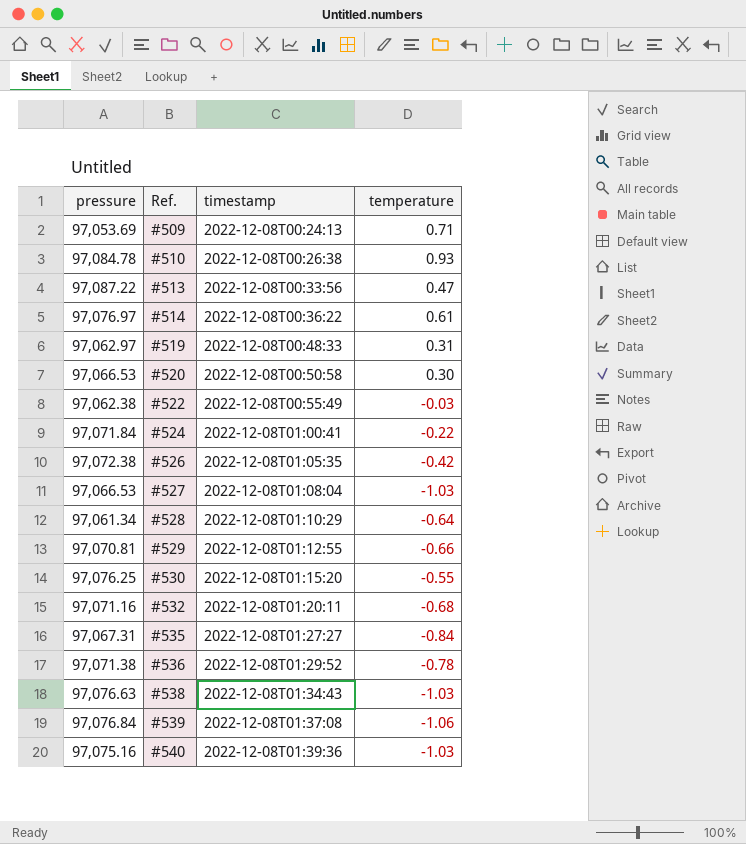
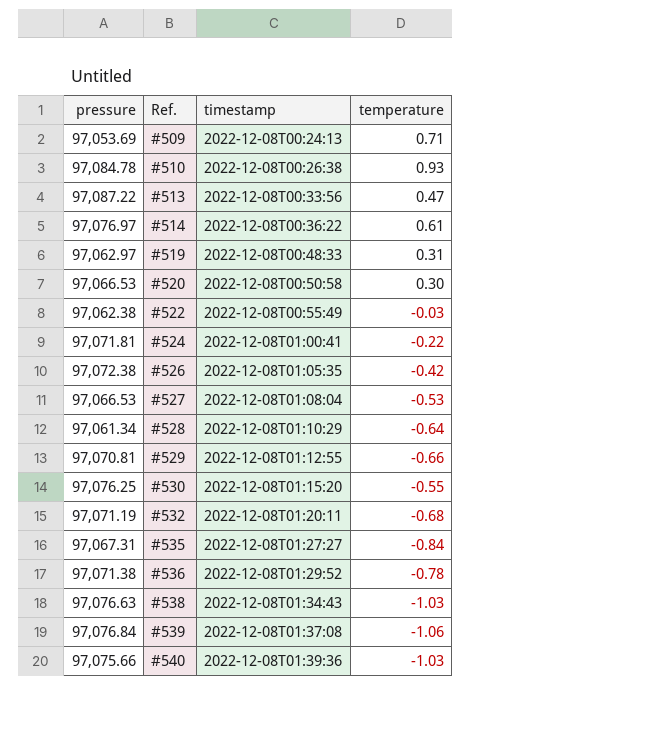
#524 | pressure: 97,071.84 -> 97,071.81
#527 | temperature: -1.03 -> -0.53
#532 | pressure: 97,071.16 -> 97,071.19
#540 | pressure: 97,075.16 -> 97,075.66

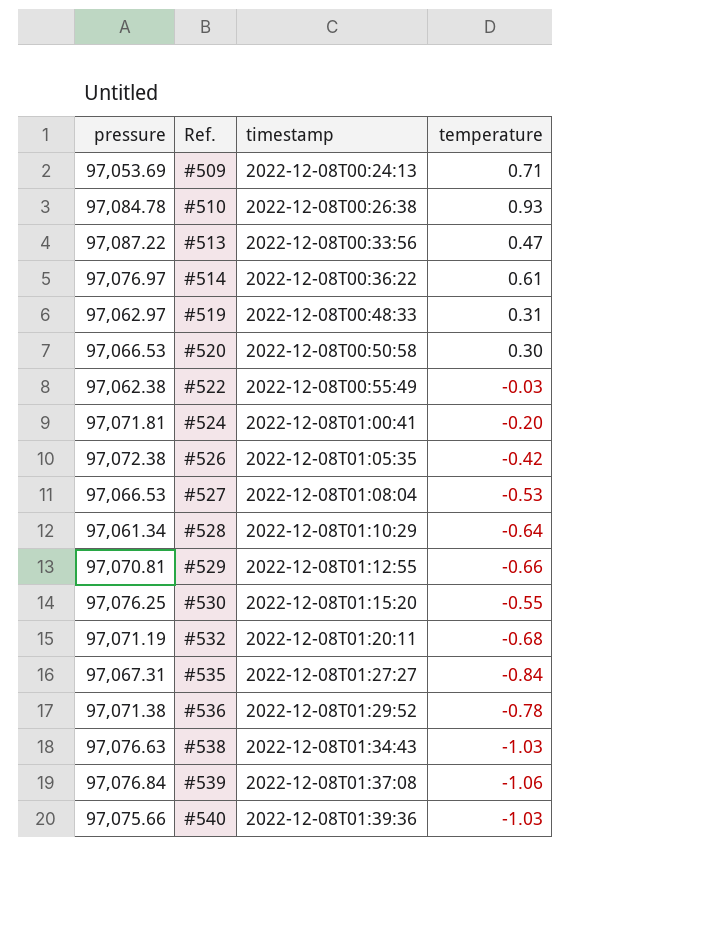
#524 | temperature: -0.22 -> -0.20

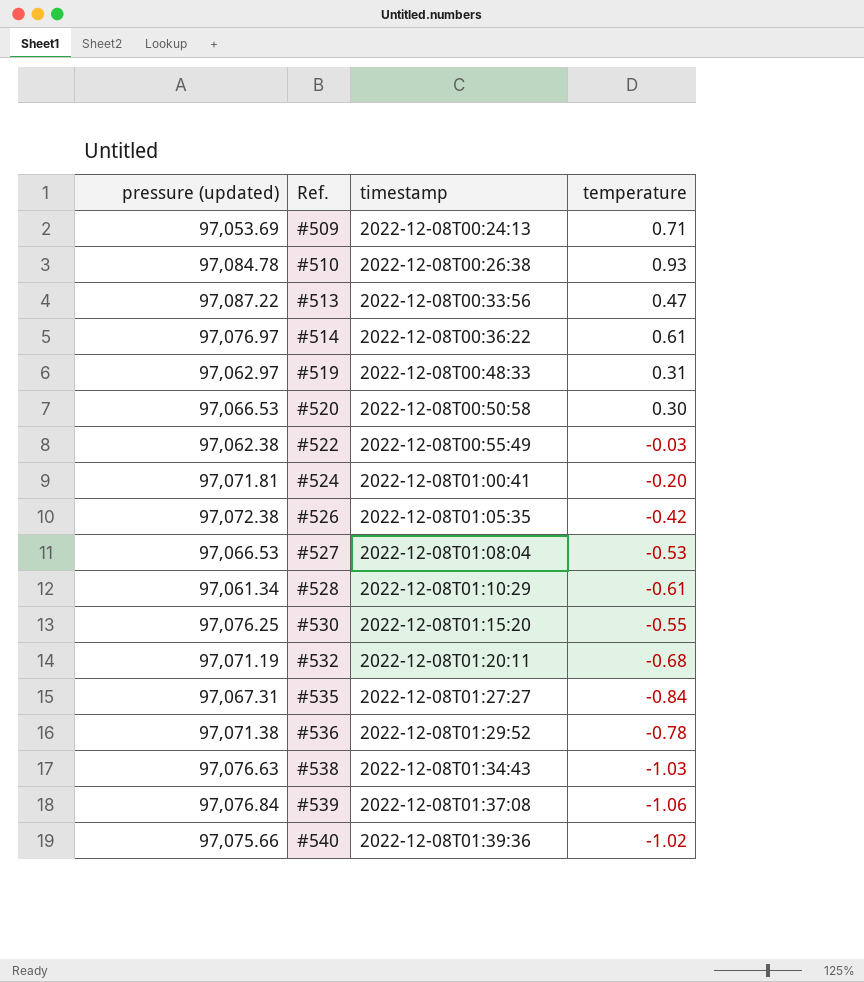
column name: pressure -> pressure (updated)
row #529: 97,070.81 | 2022-12-08T01:12:55 | -0.66 -> none
#528 | temperature: -0.64 -> -0.61
#540 | temperature: -1.03 -> -1.02

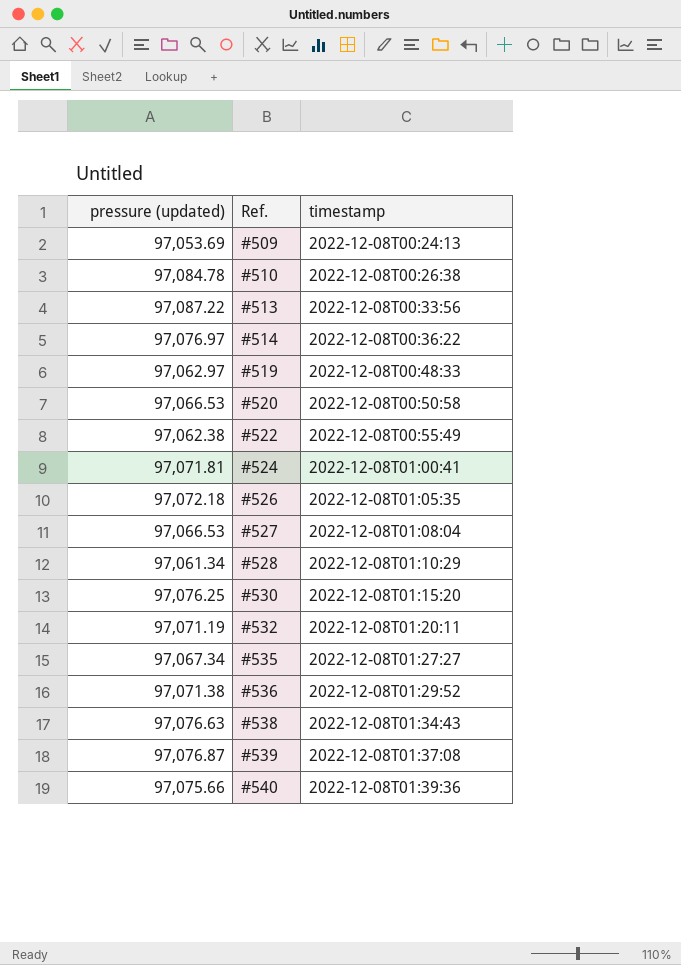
column temperature | position: 4 -> none
#526 | pressure (updated): 97,072.38 -> 97,072.18
#535 | pressure (updated): 97,067.31 -> 97,067.34
#539 | pressure (updated): 97,076.84 -> 97,076.87

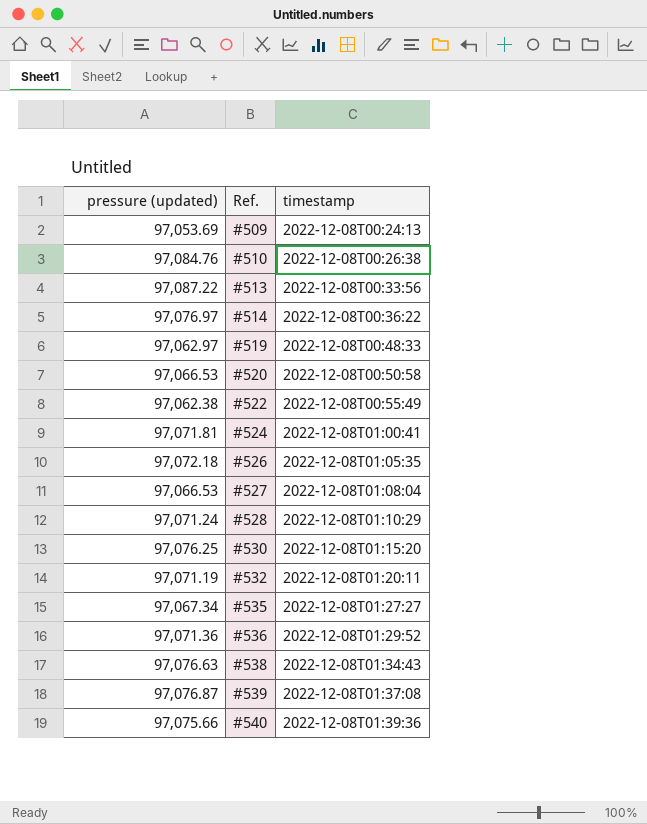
#510 | pressure (updated): 97,084.78 -> 97,084.76
#528 | pressure (updated): 97,061.34 -> 97,071.24
#536 | pressure (updated): 97,071.38 -> 97,071.36

